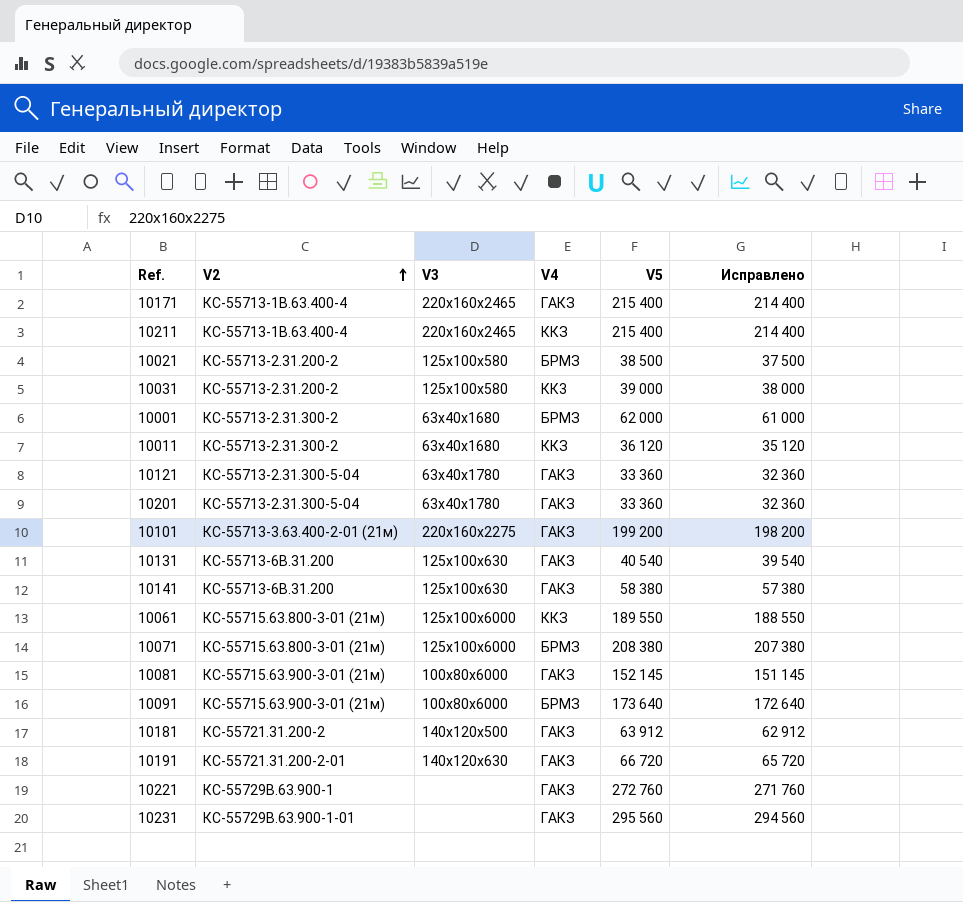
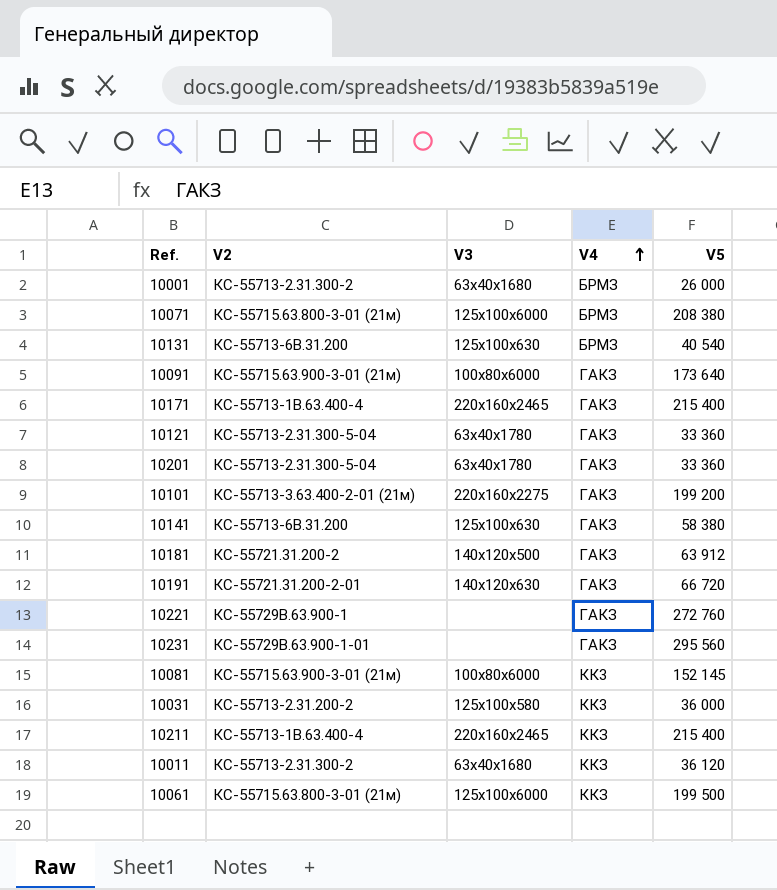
row order: V2 ascending -> V4 ascending
column Исправлено | formula: [V5] - 1000 -> none
row 10021: КС-55713-2.31.200-2 | 125х100х580 | БРМЗ | 38 500 | 37 500 -> none
10001 | V5: 62 000 -> 26 000
10131 | V4: ГАКЗ -> БРМЗ
10091 | V4: БРМЗ -> ГАКЗ
10081 | V4: ГАКЗ -> КК3
10031 | V5: 39 000 -> 36 000
10061 | V5: 189 550 -> 199 500

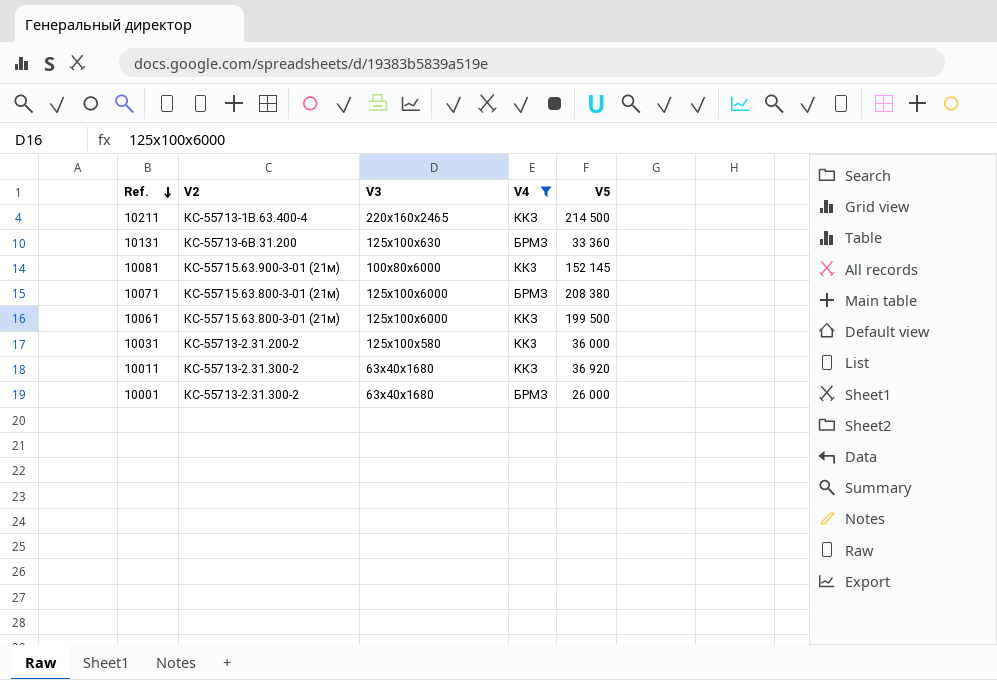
filter: none -> V4 != ГАКЗ
row order: V4 ascending -> Ref. descending
10211 | V5: 215 400 -> 214 500
10131 | V5: 40 540 -> 33 360
10011 | V5: 36 120 -> 36 920

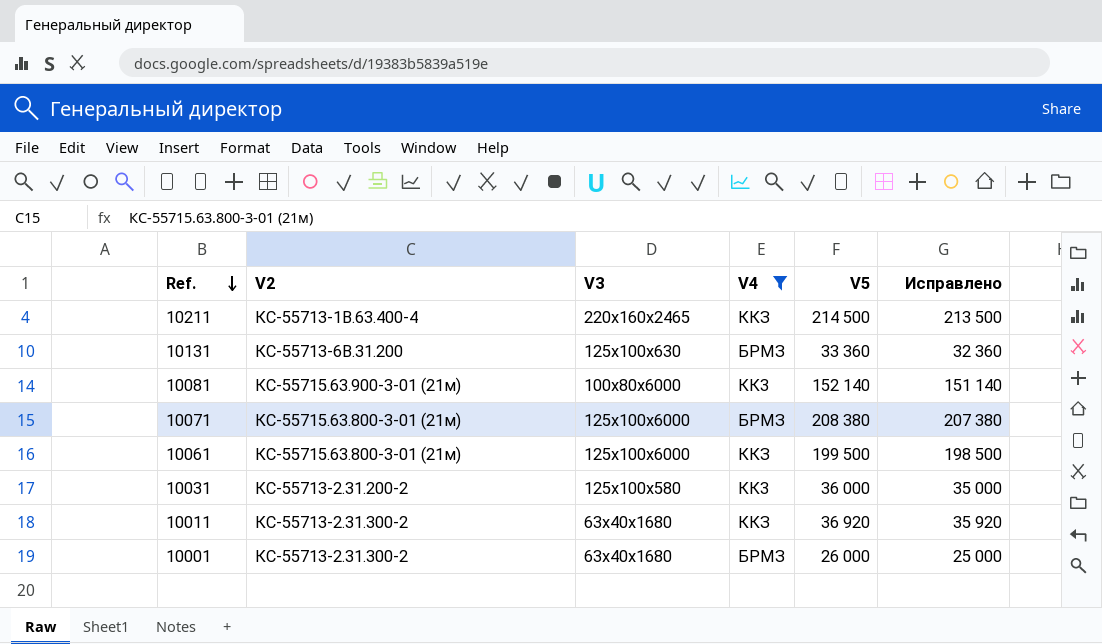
column Исправлено | formula: none -> [V5] - 1000
10081 | V5: 152 145 -> 152 140

